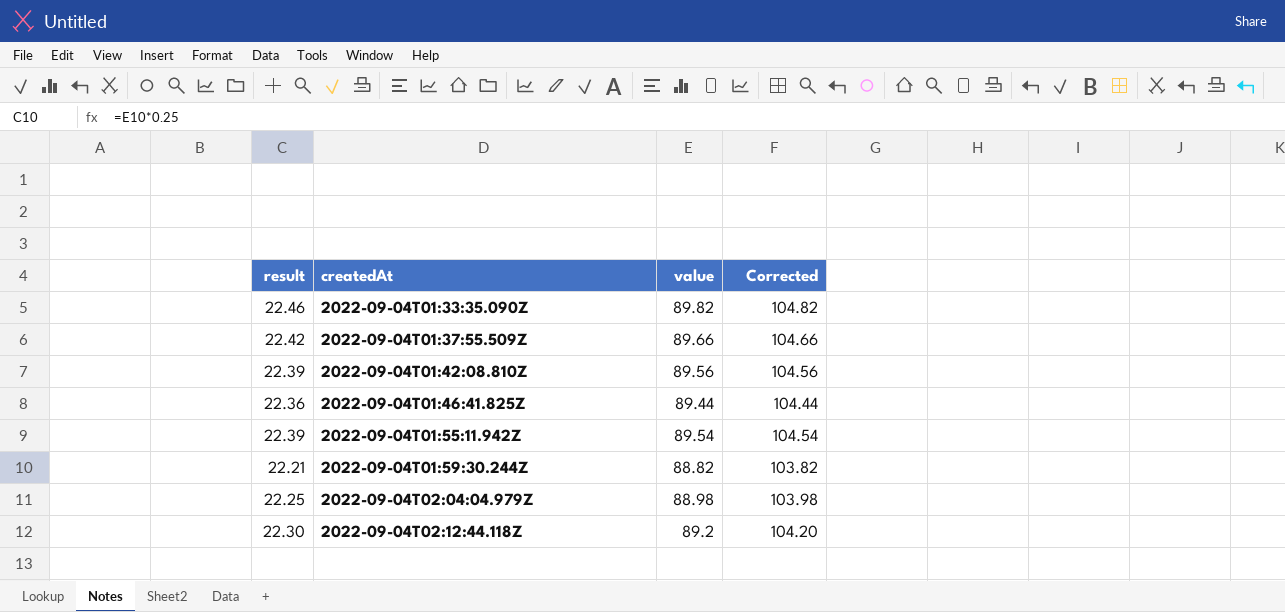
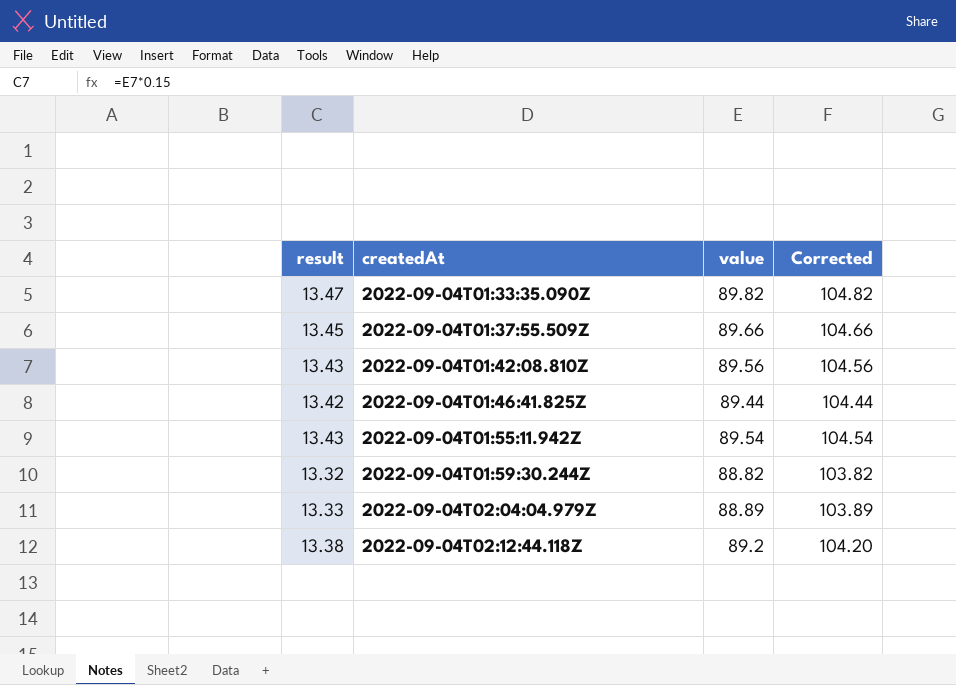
column result | formula: [value] * 0.25 -> [value] * 0.15
2022-09-04T02:04:04.979Z | value: 88.98 -> 88.89
2022-09-04T02:04:04.979Z | Corrected: 103.98 -> 103.89

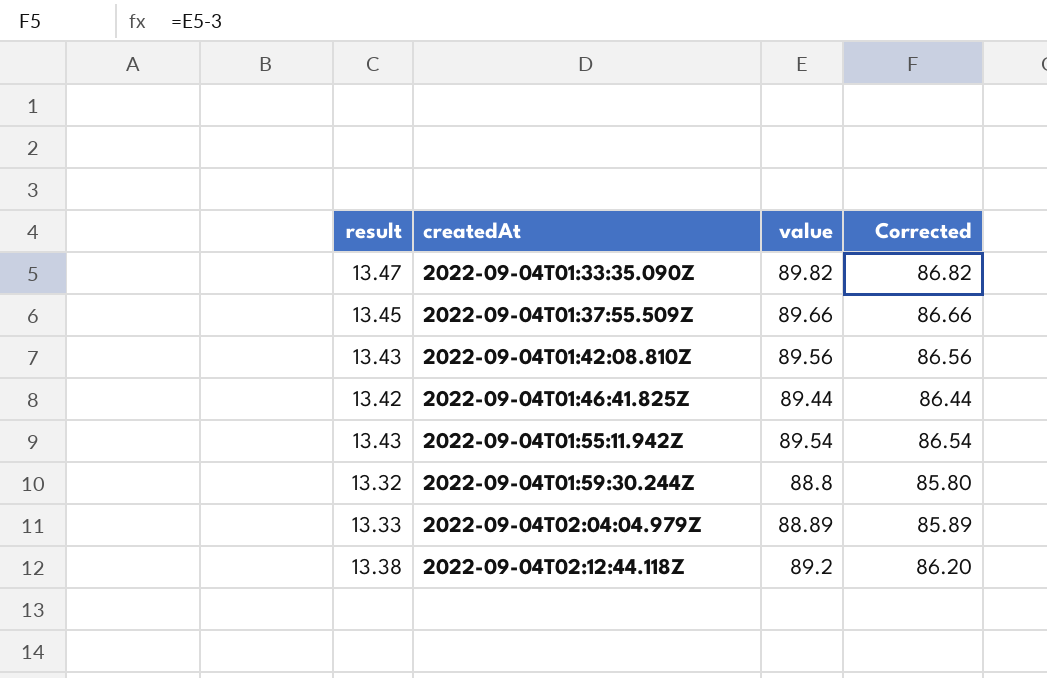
column Corrected | formula: [value] + 15 -> [value] - 3
2022-09-04T01:59:30.244Z | value: 88.82 -> 88.8

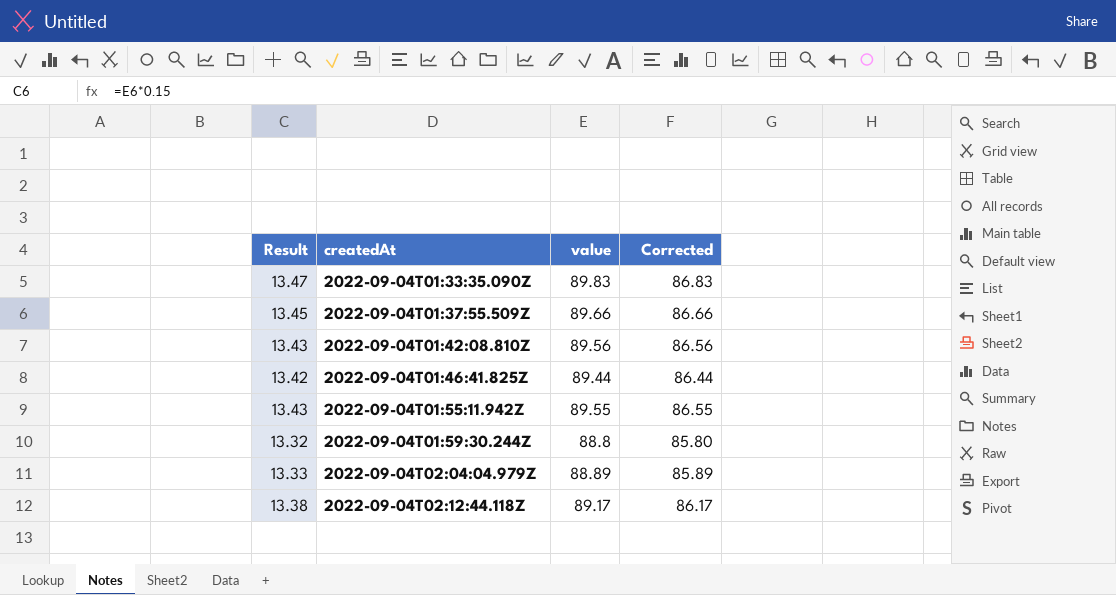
column name: result -> Result
2022-09-04T01:33:35.090Z | value: 89.82 -> 89.83
2022-09-04T01:33:35.090Z | Corrected: 86.82 -> 86.83
2022-09-04T01:55:11.942Z | value: 89.54 -> 89.55
2022-09-04T01:55:11.942Z | Corrected: 86.54 -> 86.55
2022-09-04T02:12:44.118Z | value: 89.2 -> 89.17
2022-09-04T02:12:44.118Z | Corrected: 86.20 -> 86.17

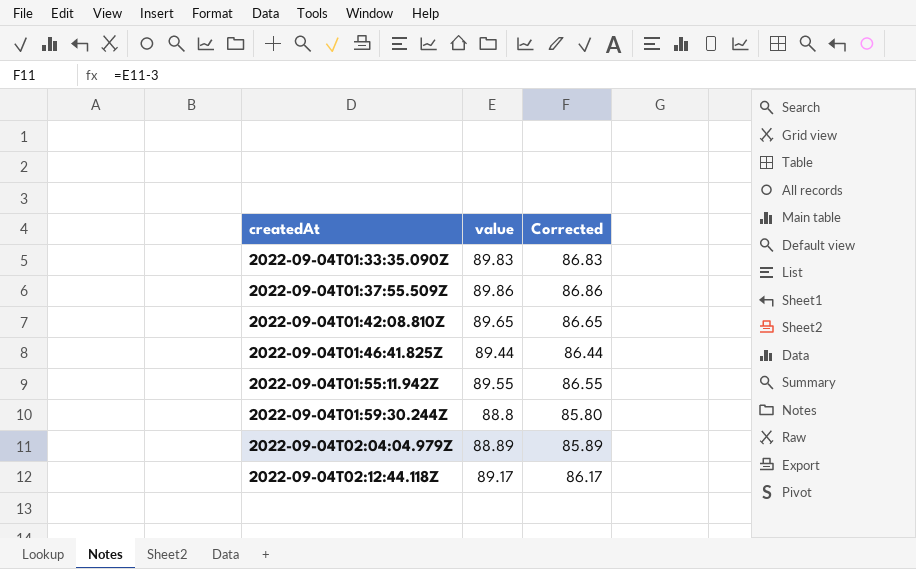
column Result | formula: [value] * 0.15 -> none
2022-09-04T01:37:55.509Z | value: 89.66 -> 89.86
2022-09-04T01:37:55.509Z | Corrected: 86.66 -> 86.86
2022-09-04T01:42:08.810Z | value: 89.56 -> 89.65
2022-09-04T01:42:08.810Z | Corrected: 86.56 -> 86.65

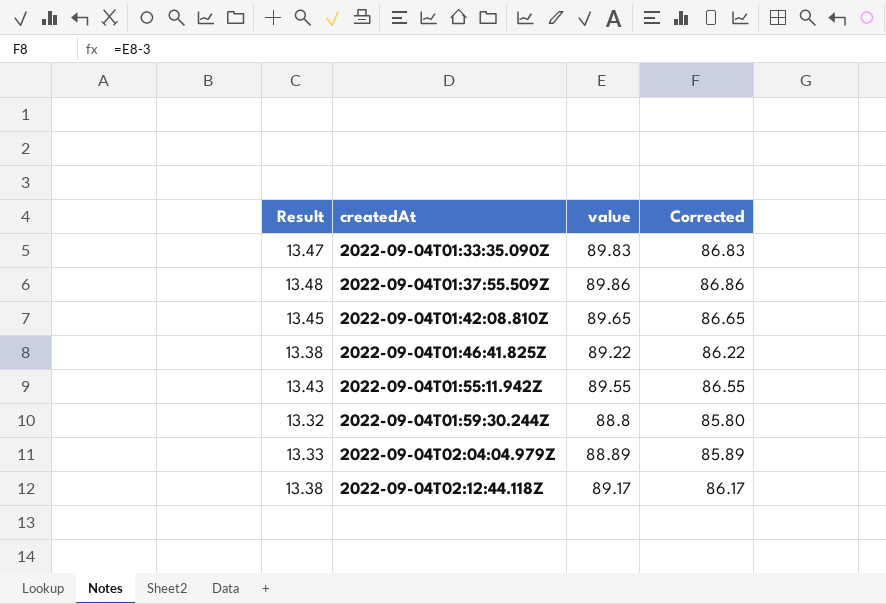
column Result | formula: none -> [value] * 0.15
2022-09-04T01:46:41.825Z | value: 89.44 -> 89.22
2022-09-04T01:46:41.825Z | Corrected: 86.44 -> 86.22

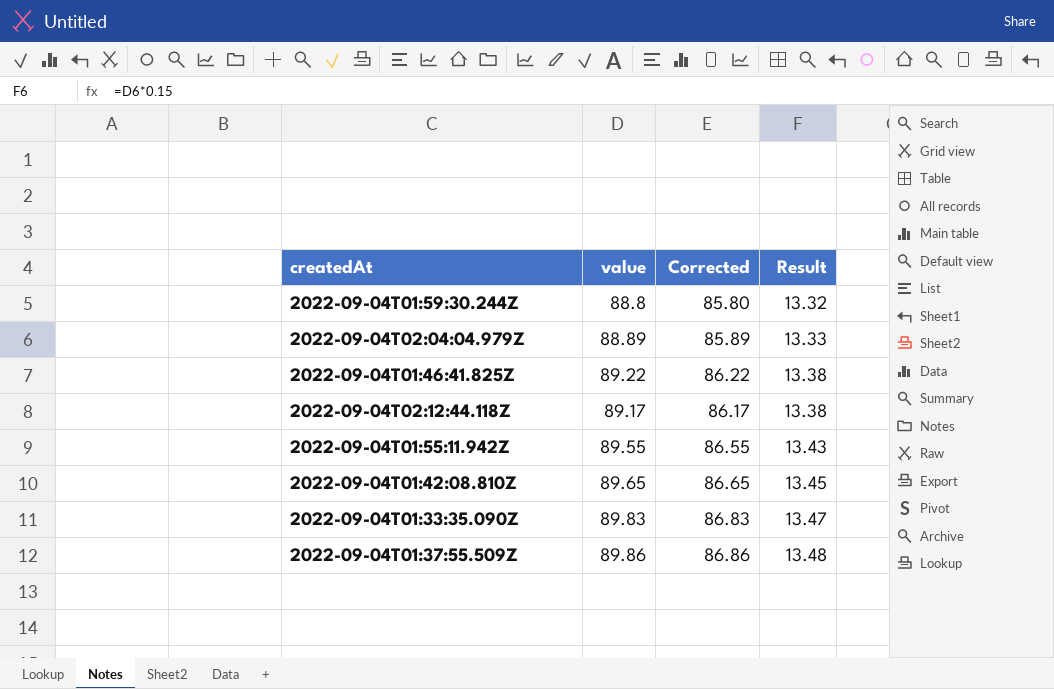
row order: createdAt ascending -> Result ascending
column Result | position: 1 -> 4

